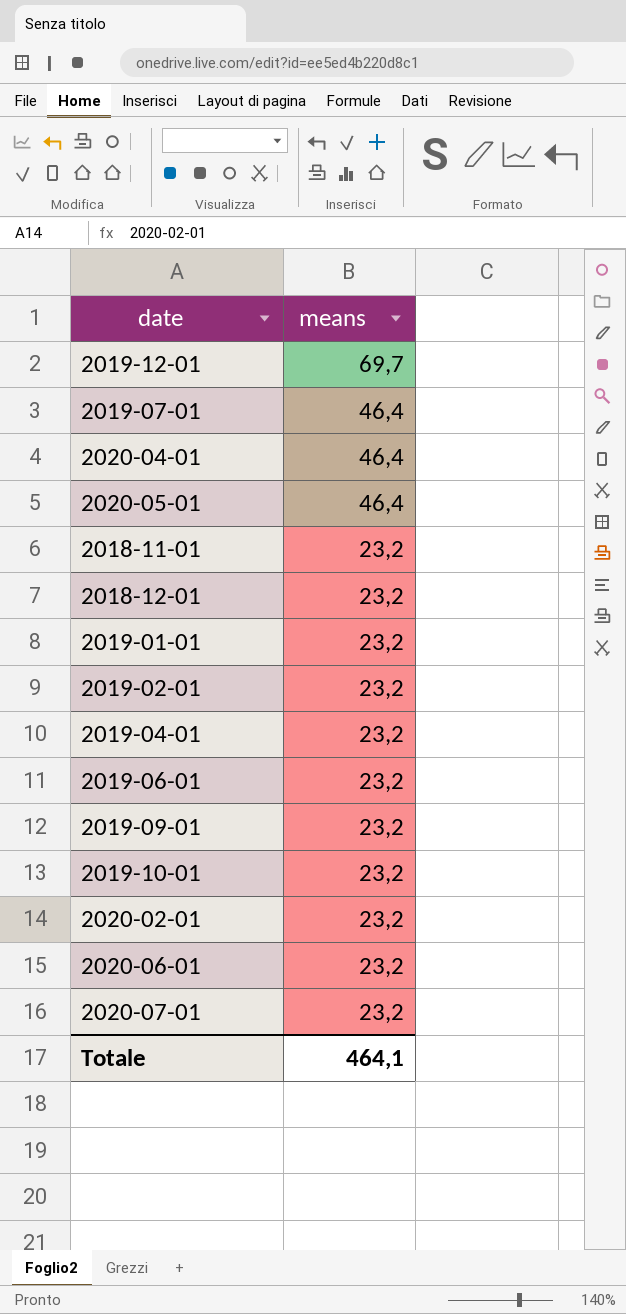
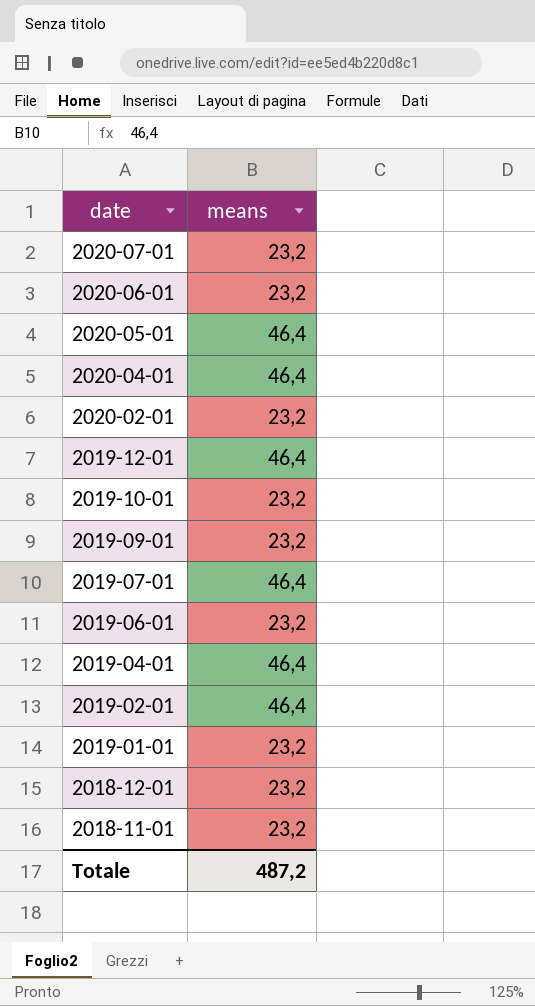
row order: means descending -> date descending
2019-12-01 | means: 69,7 -> 46,4
2019-04-01 | means: 23,2 -> 46,4
2019-02-01 | means: 23,2 -> 46,4
Totale | means: 464,1 -> 487,2

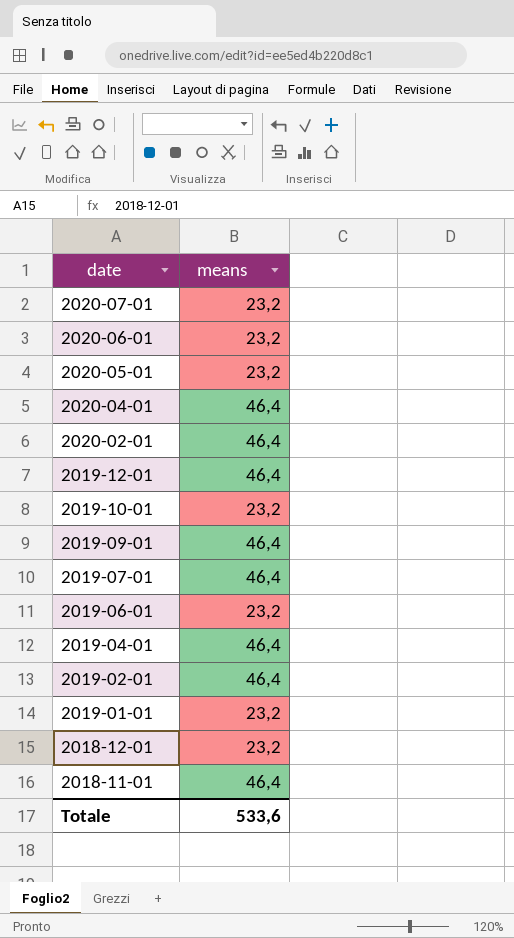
2020-05-01 | means: 46,4 -> 23,2
2020-02-01 | means: 23,2 -> 46,4
2019-09-01 | means: 23,2 -> 46,4
2018-11-01 | means: 23,2 -> 46,4
Totale | means: 487,2 -> 533,6

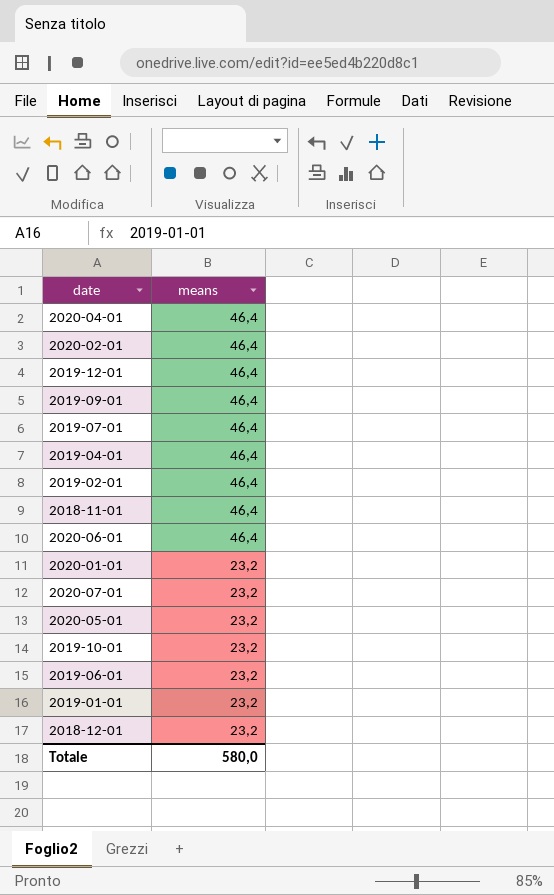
row order: date descending -> means descending
2020-06-01 | means: 23,2 -> 46,4
row 2020-01-01: none -> 23,2
Totale | means: 533,6 -> 580,0

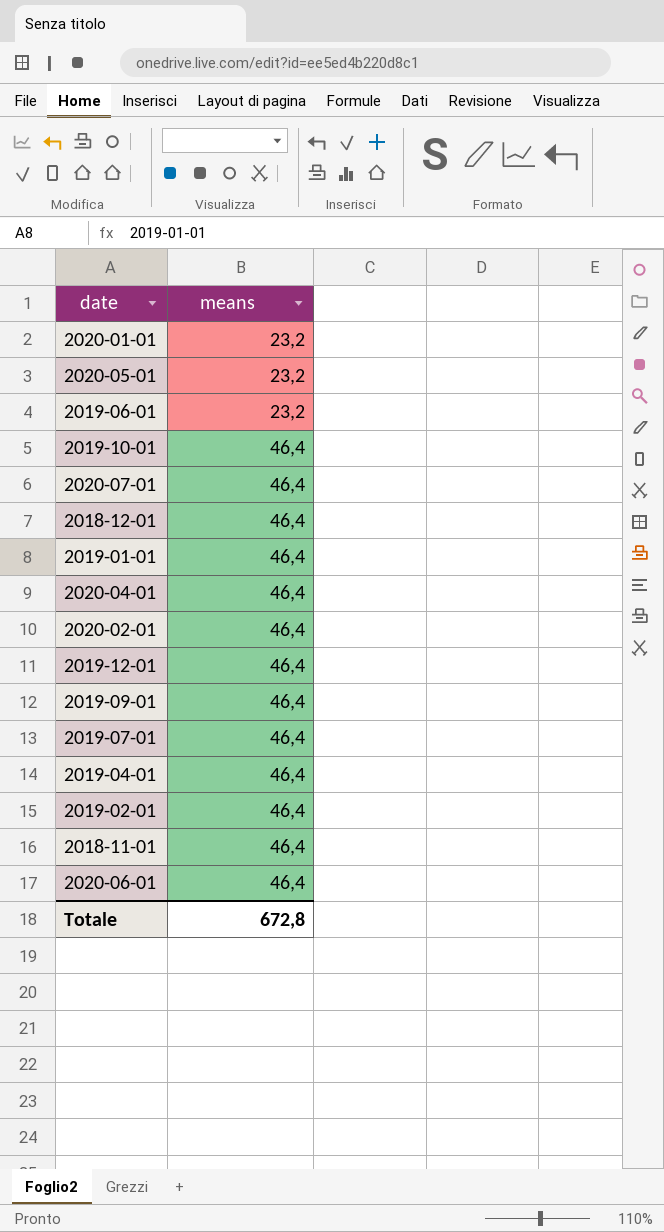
row order: means descending -> means ascending
2019-10-01 | means: 23,2 -> 46,4
2020-07-01 | means: 23,2 -> 46,4
2018-12-01 | means: 23,2 -> 46,4
2019-01-01 | means: 23,2 -> 46,4
Totale | means: 580,0 -> 672,8

